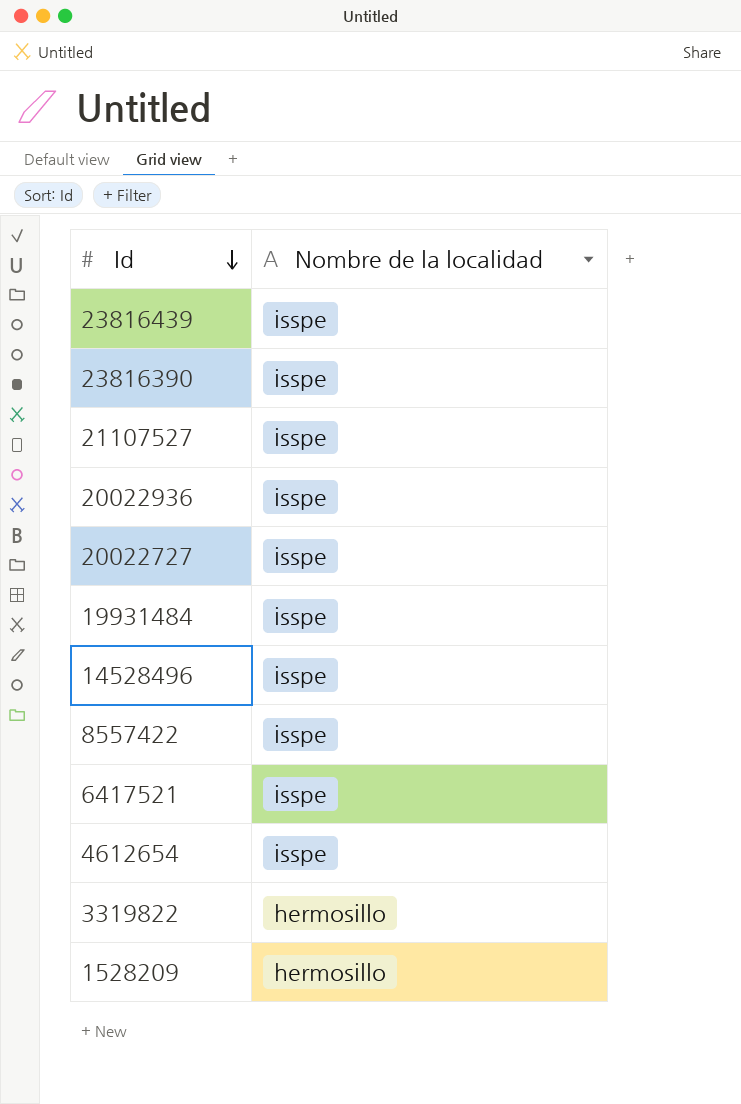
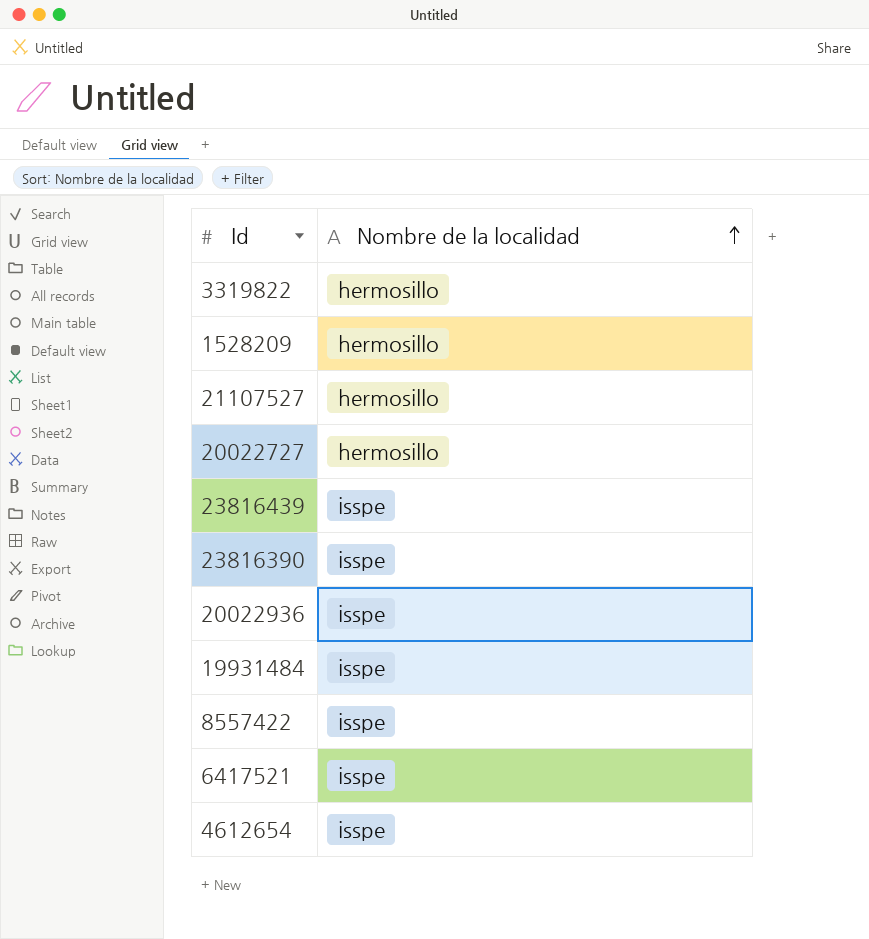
row order: Id descending -> Nombre de la localidad ascending
row 14528496: isspe -> none
21107527 | Nombre de la localidad: isspe -> hermosillo
20022727 | Nombre de la localidad: isspe -> hermosillo

